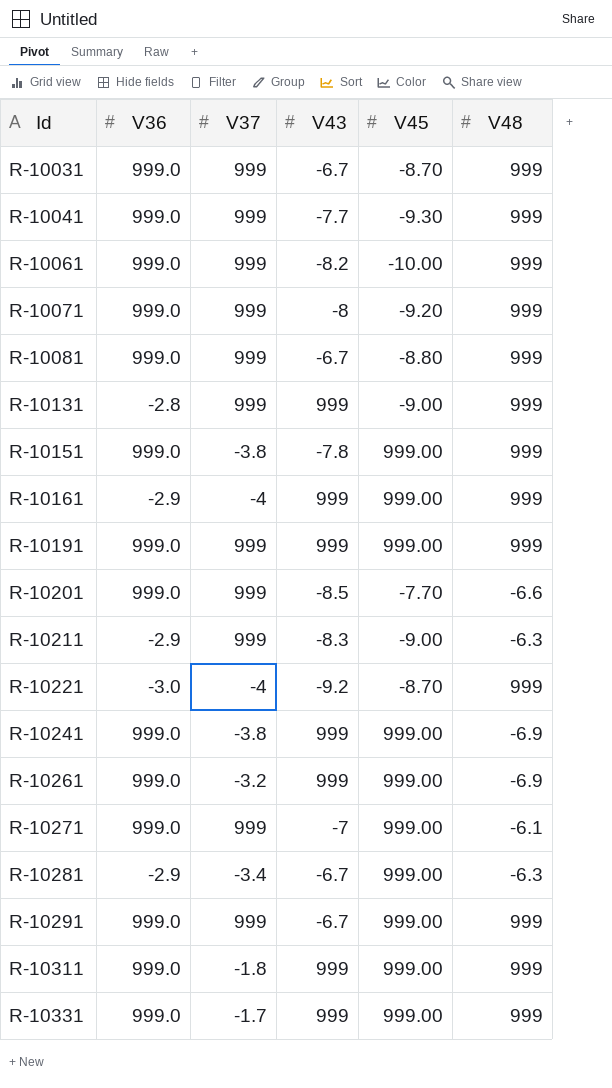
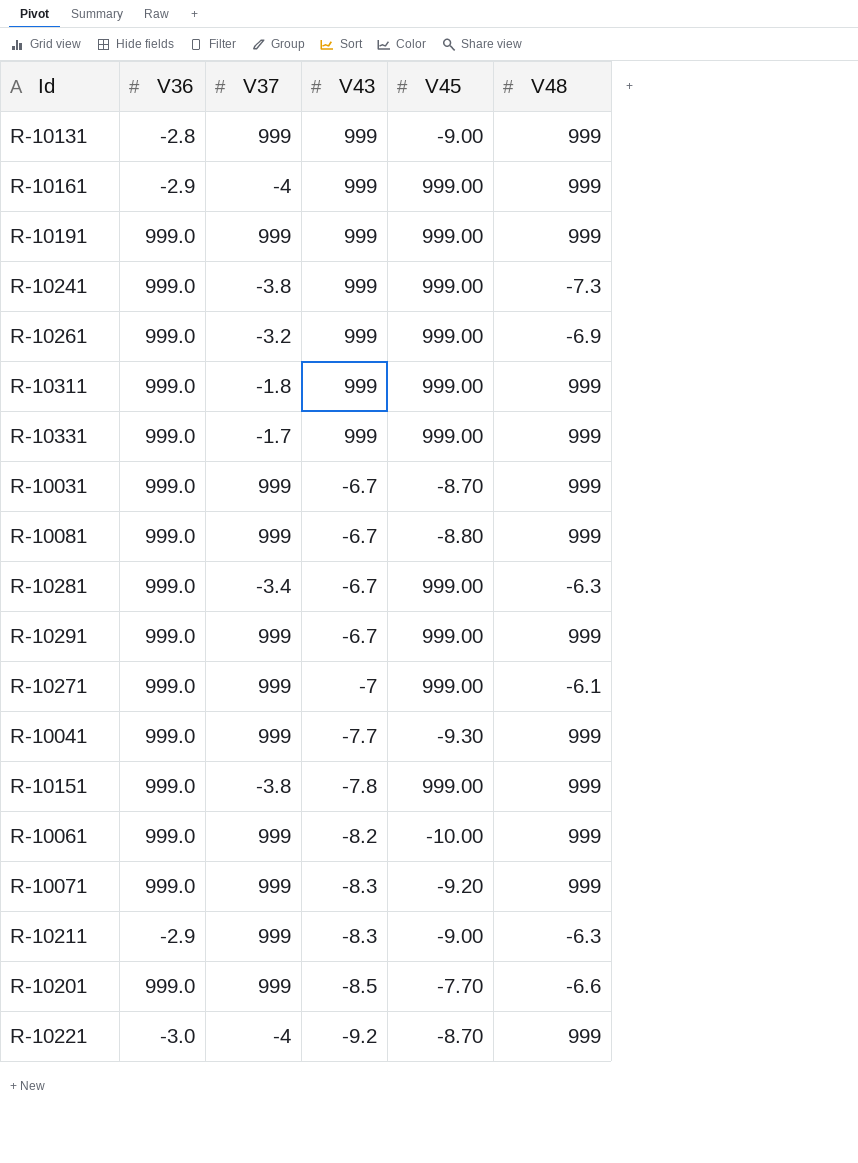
row order: Id ascending -> V43 descending
R-10241 | V48: -6.9 -> -7.3
R-10281 | V36: -2.9 -> 999.0
R-10071 | V43: -8 -> -8.3

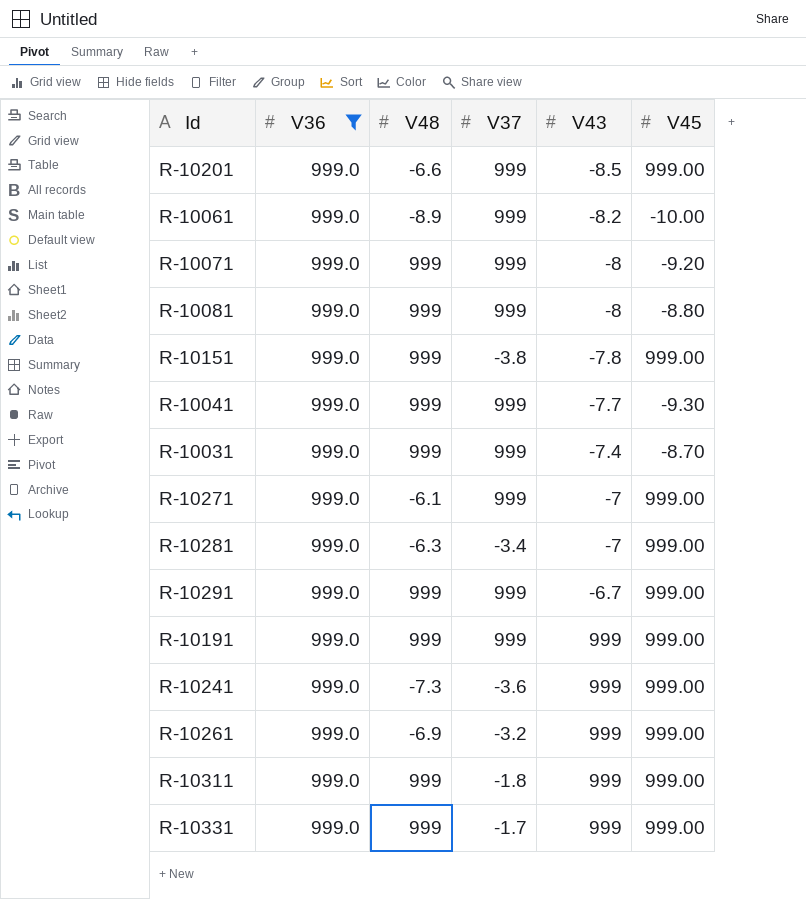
filter: none -> V36 = 999.0
row order: V43 descending -> V43 ascending
column V48 | position: 6 -> 3
R-10201 | V45: -7.70 -> 999.00
R-10061 | V48: 999 -> -8.9
R-10071 | V43: -8.3 -> -8
R-10081 | V43: -6.7 -> -8
R-10031 | V43: -6.7 -> -7.4
R-10281 | V43: -6.7 -> -7
R-10241 | V37: -3.8 -> -3.6

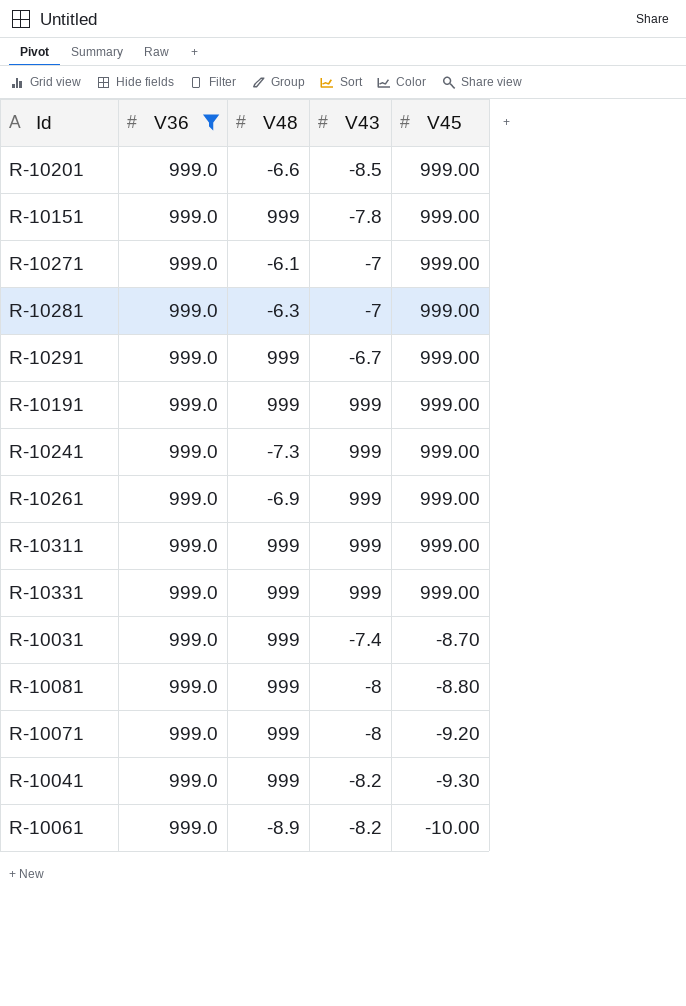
row order: V43 ascending -> V45 descending
column V37 | position: 4 -> none
R-10041 | V43: -7.7 -> -8.2

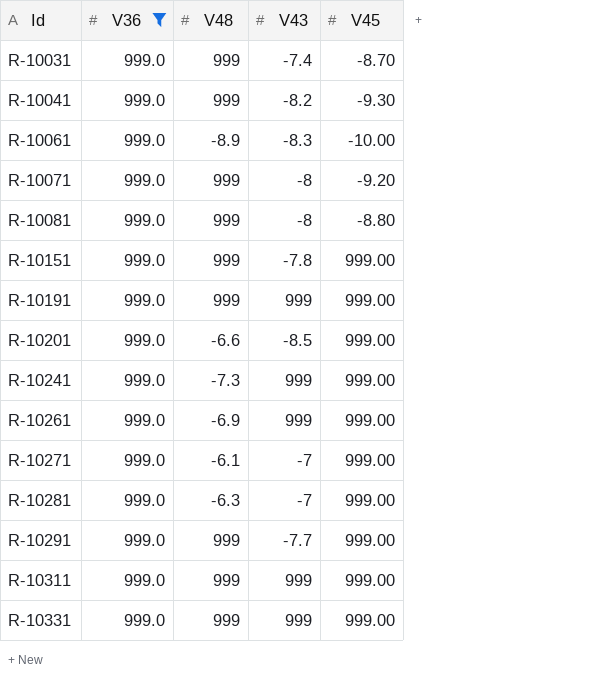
row order: V45 descending -> Id ascending
R-10061 | V43: -8.2 -> -8.3
R-10291 | V43: -6.7 -> -7.7

